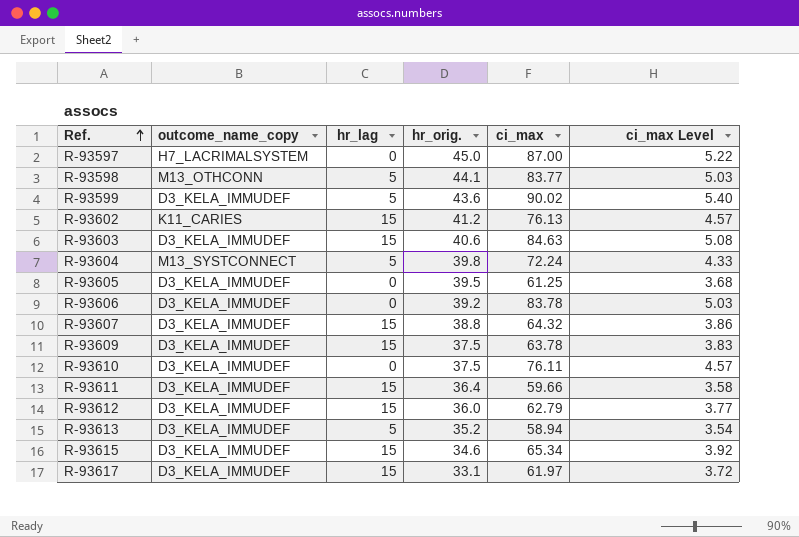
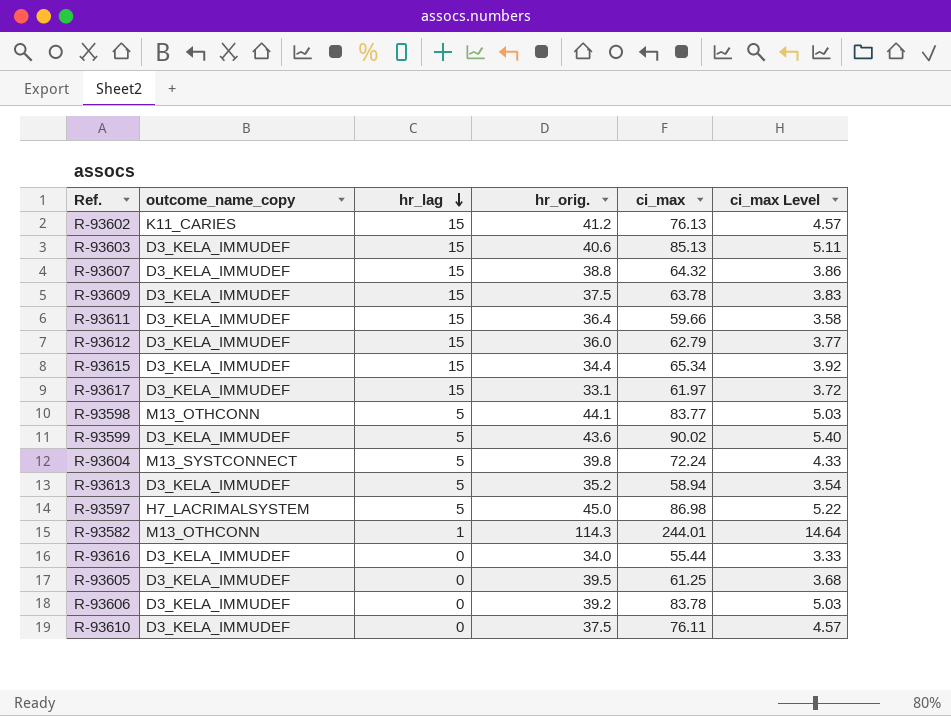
row order: Ref. ascending -> hr_lag descending
R-93603 | ci_max: 84.63 -> 85.13
R-93603 | ci_max Level: 5.08 -> 5.11
R-93615 | hr_orig.: 34.6 -> 34.4
R-93597 | hr_lag: 0 -> 5
R-93597 | ci_max: 87.00 -> 86.98
row R-93582: none -> M13_OTHCONN | 1 | 114.3 | 244.01 | 14.64
row R-93616: none -> D3_KELA_IMMUDEF | 0 | 34.0 | 55.44 | 3.33

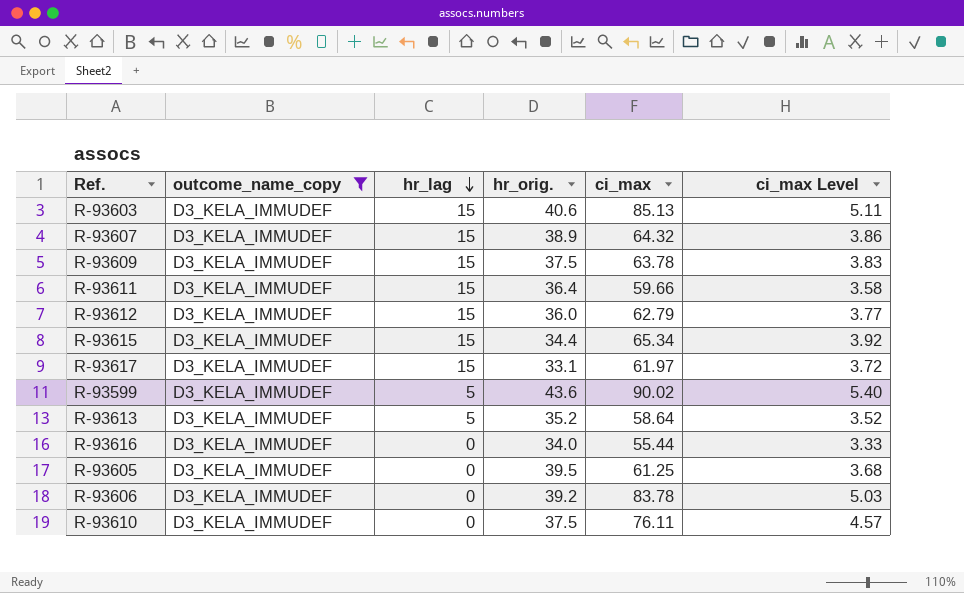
filter: none -> outcome_name_copy = D3_KELA_IMMUDEF
R-93607 | hr_orig.: 38.8 -> 38.9
R-93613 | ci_max: 58.94 -> 58.64
R-93613 | ci_max Level: 3.54 -> 3.52

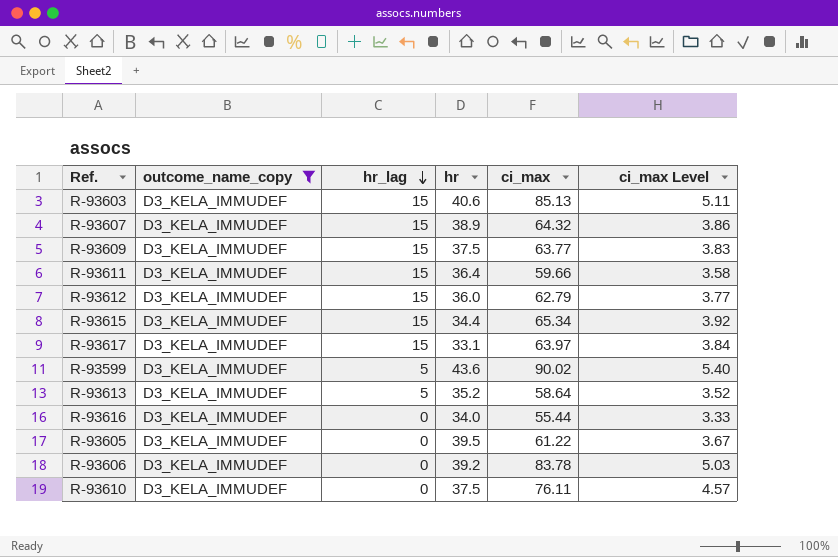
column name: hr_orig. -> hr
R-93609 | ci_max: 63.78 -> 63.77
R-93617 | ci_max: 61.97 -> 63.97
R-93617 | ci_max Level: 3.72 -> 3.84
R-93605 | ci_max: 61.25 -> 61.22
R-93605 | ci_max Level: 3.68 -> 3.67

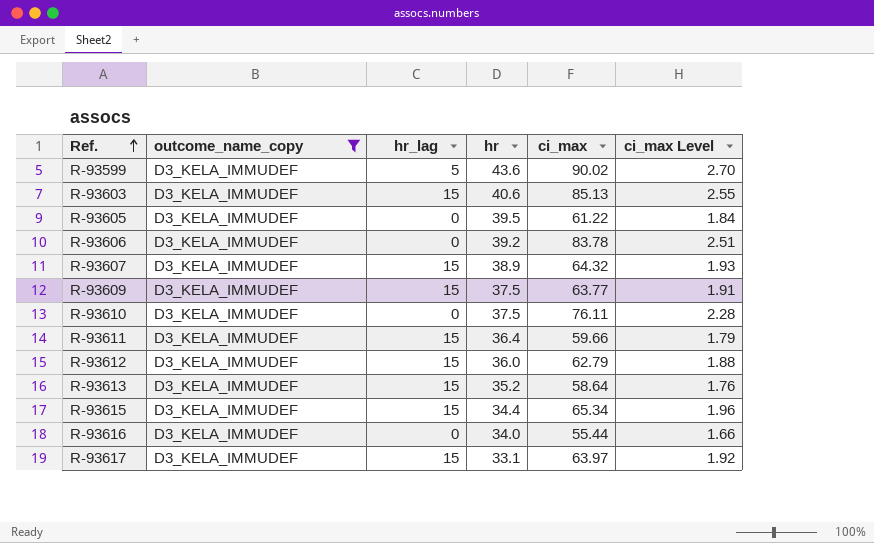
row order: hr_lag descending -> Ref. ascending
column ci_max Level | formula: [ci_max] * 0.06 -> [ci_max] * 0.03
R-93613 | hr_lag: 5 -> 15

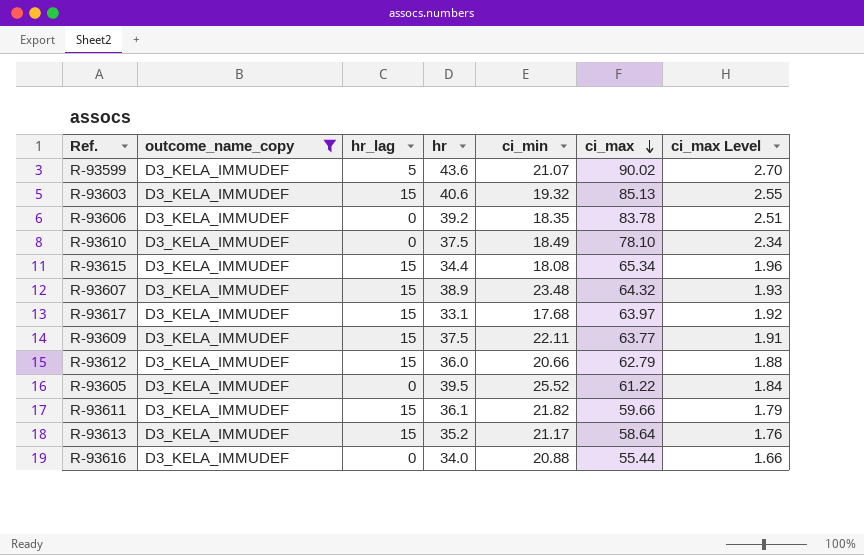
row order: Ref. ascending -> ci_max descending
column ci_min | position: none -> 5
R-93610 | ci_max: 76.11 -> 78.10
R-93610 | ci_max Level: 2.28 -> 2.34
R-93611 | hr: 36.4 -> 36.1

